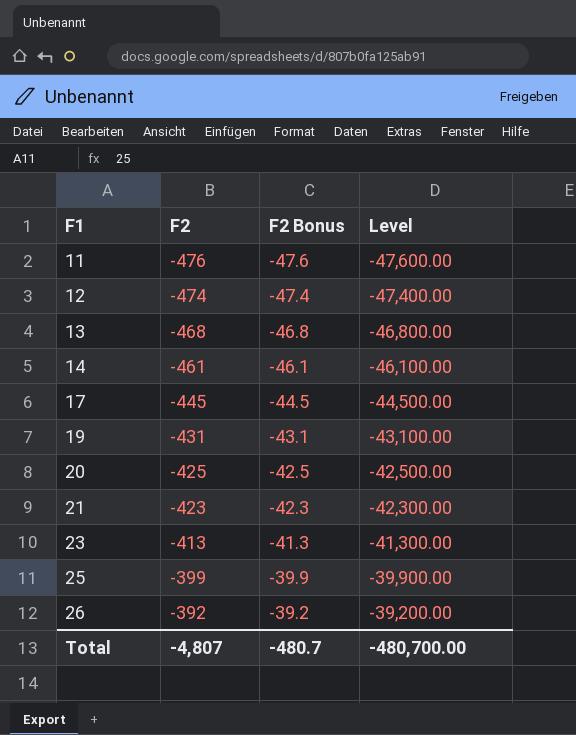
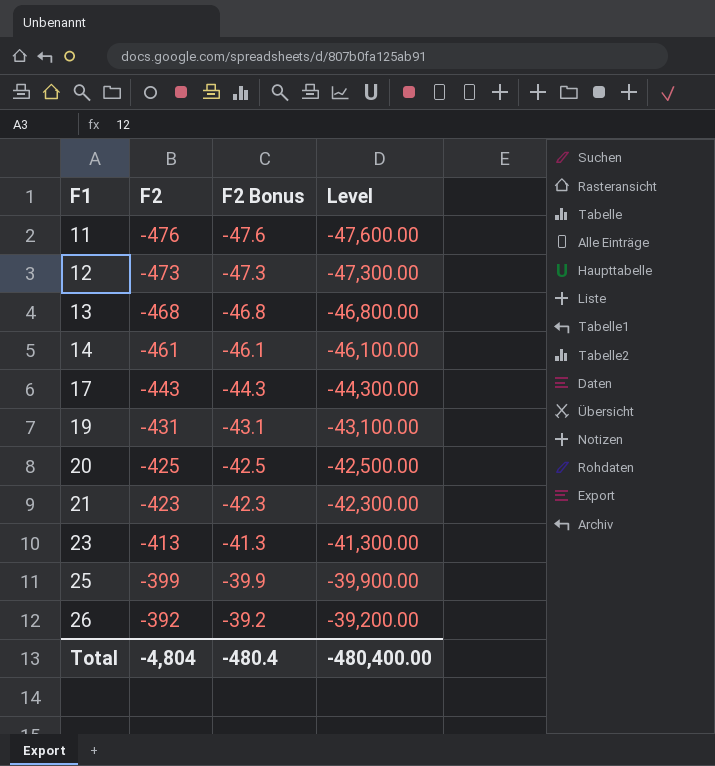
12 | F2: -474 -> -473
12 | F2 Bonus: -47.4 -> -47.3
12 | Level: -47,400.00 -> -47,300.00
17 | F2: -445 -> -443
17 | F2 Bonus: -44.5 -> -44.3
17 | Level: -44,500.00 -> -44,300.00
Total | F2: -4,807 -> -4,804
Total | F2 Bonus: -480.7 -> -480.4
Total | Level: -480,700.00 -> -480,400.00

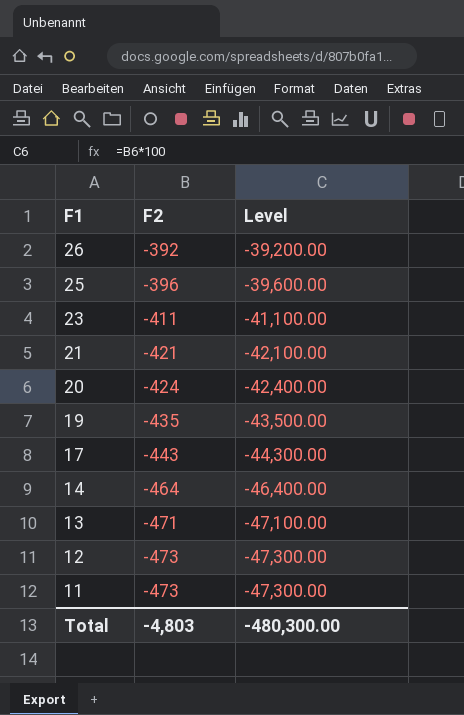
row order: F1 ascending -> F1 descending
column F2 Bonus | formula: [F2] * 0.1 -> none
25 | F2: -399 -> -396
25 | Level: -39,900.00 -> -39,600.00
23 | F2: -413 -> -411
23 | Level: -41,300.00 -> -41,100.00
21 | F2: -423 -> -421
21 | Level: -42,300.00 -> -42,100.00
20 | F2: -425 -> -424
20 | Level: -42,500.00 -> -42,400.00
19 | F2: -431 -> -435
19 | Level: -43,100.00 -> -43,500.00
14 | F2: -461 -> -464
14 | Level: -46,100.00 -> -46,400.00
13 | F2: -468 -> -471
13 | Level: -46,800.00 -> -47,100.00
11 | F2: -476 -> -473
11 | Level: -47,600.00 -> -47,300.00
Total | F2: -4,804 -> -4,803
Total | Level: -480,400.00 -> -480,300.00

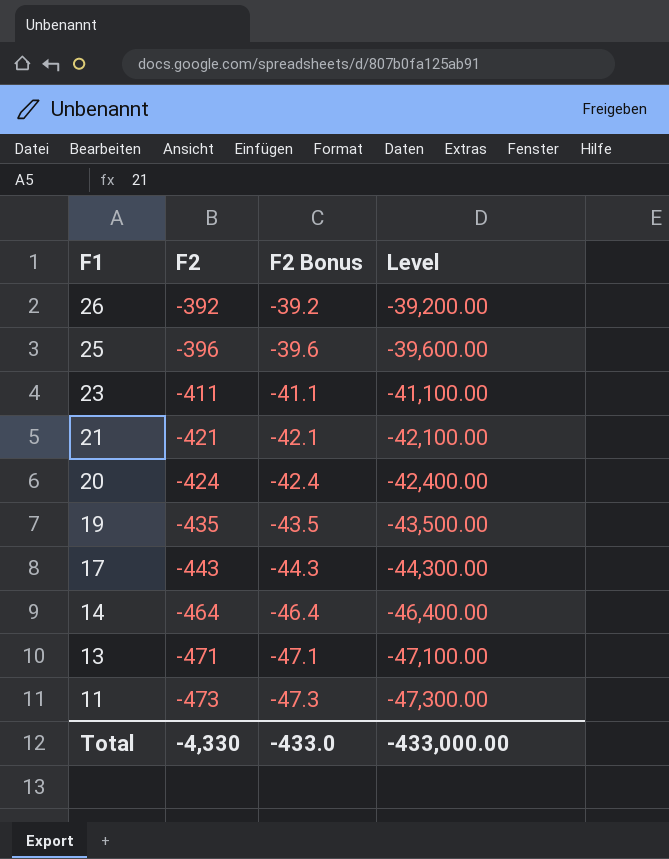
column F2 Bonus | formula: none -> [F2] * 0.1
row 12: -473 | -47,300.00 -> none
Total | F2: -4,803 -> -4,330
Total | Level: -480,300.00 -> -433,000.00

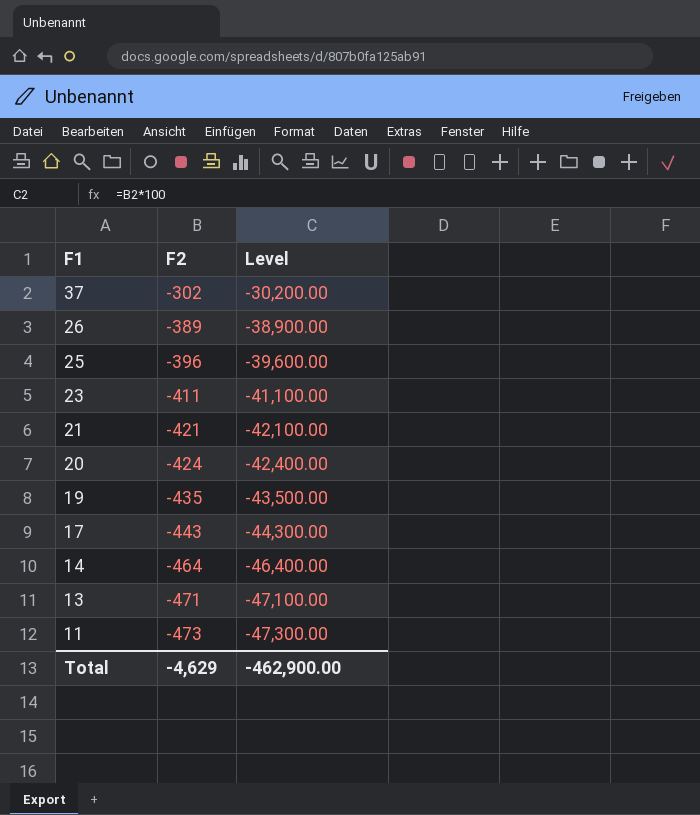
column F2 Bonus | formula: [F2] * 0.1 -> none
row 37: none -> -302 | -30,200.00
26 | F2: -392 -> -389
26 | Level: -39,200.00 -> -38,900.00
Total | F2: -4,330 -> -4,629
Total | Level: -433,000.00 -> -462,900.00

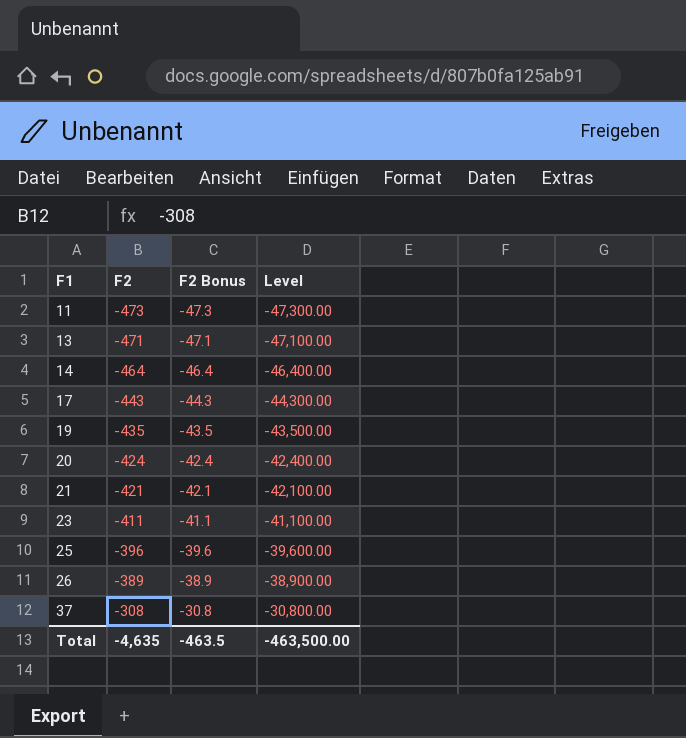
row order: F1 descending -> F1 ascending
column F2 Bonus | formula: none -> [F2] * 0.1
37 | F2: -302 -> -308
37 | Level: -30,200.00 -> -30,800.00
Total | F2: -4,629 -> -4,635
Total | Level: -462,900.00 -> -463,500.00

